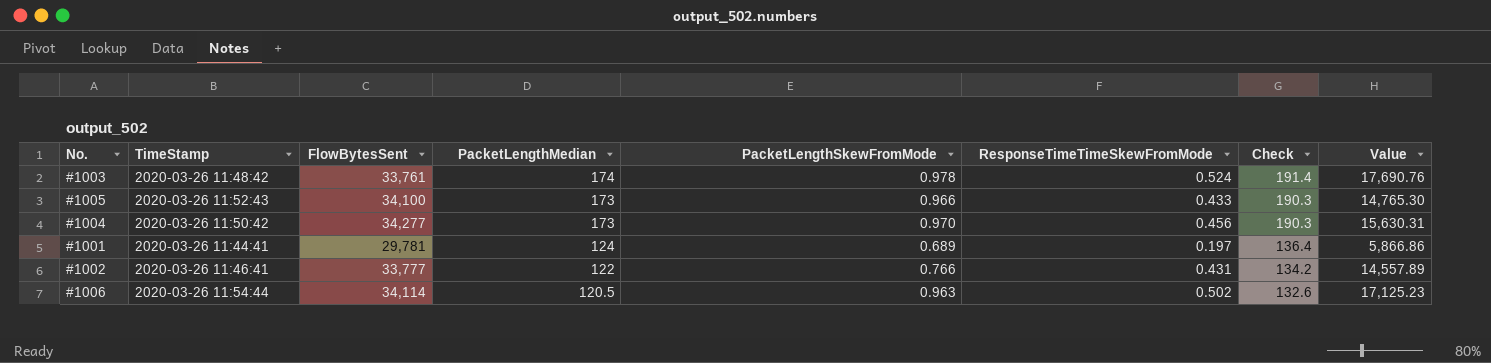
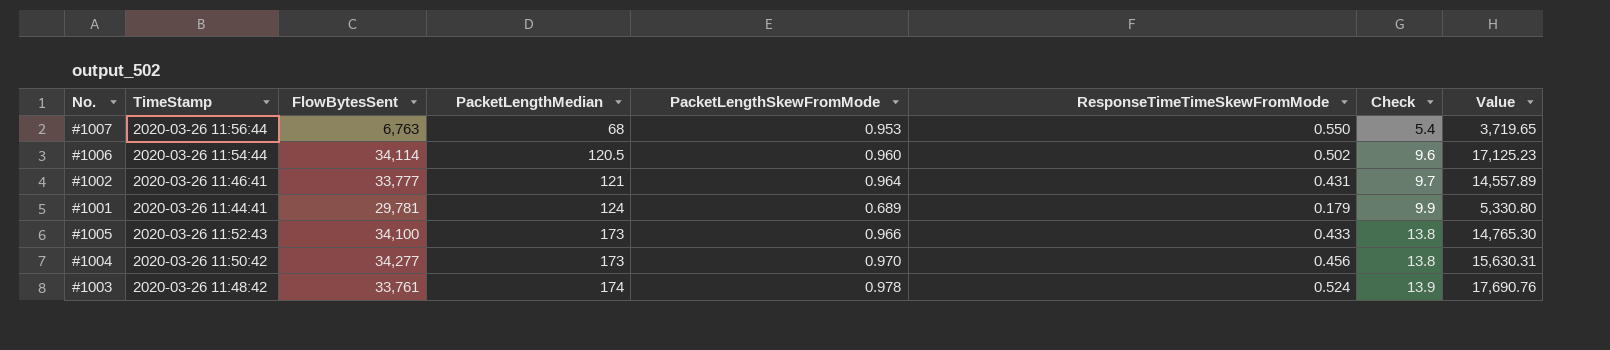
row order: PacketLengthMedian descending -> PacketLengthMedian ascending
column Check | formula: [PacketLengthMedian] * 1.1 -> [PacketLengthMedian] * 0.08
row #1007: none -> 2020-03-26 11:56:44 | 6,763 | 68 | 0.953 | 0.550 | 5.4 | 3,719.65
#1006 | PacketLengthSkewFromMode: 0.963 -> 0.960
#1002 | PacketLengthMedian: 122 -> 121
#1002 | PacketLengthSkewFromMode: 0.766 -> 0.964
#1001 | ResponseTimeTimeSkewFromMode: 0.197 -> 0.179
#1001 | Value: 5,866.86 -> 5,330.80

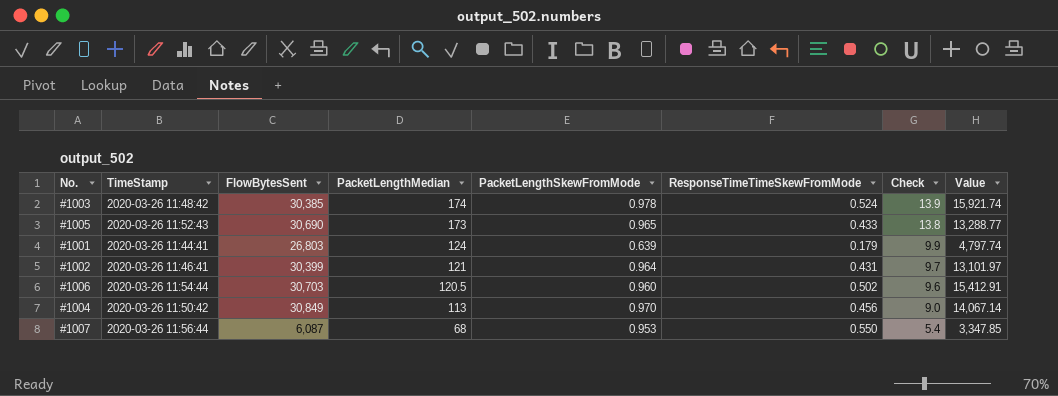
row order: PacketLengthMedian ascending -> PacketLengthMedian descending
#1003 | FlowBytesSent: 33,761 -> 30,385
#1003 | Value: 17,690.76 -> 15,921.74
#1005 | FlowBytesSent: 34,100 -> 30,690
#1005 | PacketLengthSkewFromMode: 0.966 -> 0.965
#1005 | Value: 14,765.30 -> 13,288.77
#1001 | FlowBytesSent: 29,781 -> 26,803
#1001 | PacketLengthSkewFromMode: 0.689 -> 0.639
#1001 | Value: 5,330.80 -> 4,797.74
#1002 | FlowBytesSent: 33,777 -> 30,399
#1002 | Value: 14,557.89 -> 13,101.97
#1006 | FlowBytesSent: 34,114 -> 30,703
#1006 | Value: 17,125.23 -> 15,412.91
#1004 | FlowBytesSent: 34,277 -> 30,849
#1004 | PacketLengthMedian: 173 -> 113
#1004 | Check: 13.8 -> 9.0
#1004 | Value: 15,630.31 -> 14,067.14
#1007 | FlowBytesSent: 6,763 -> 6,087
#1007 | Value: 3,719.65 -> 3,347.85

